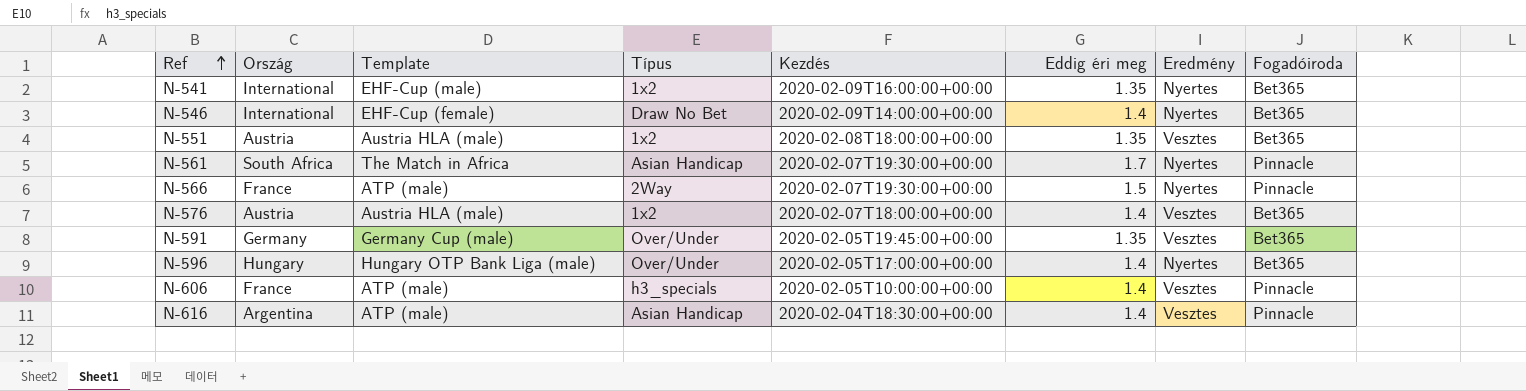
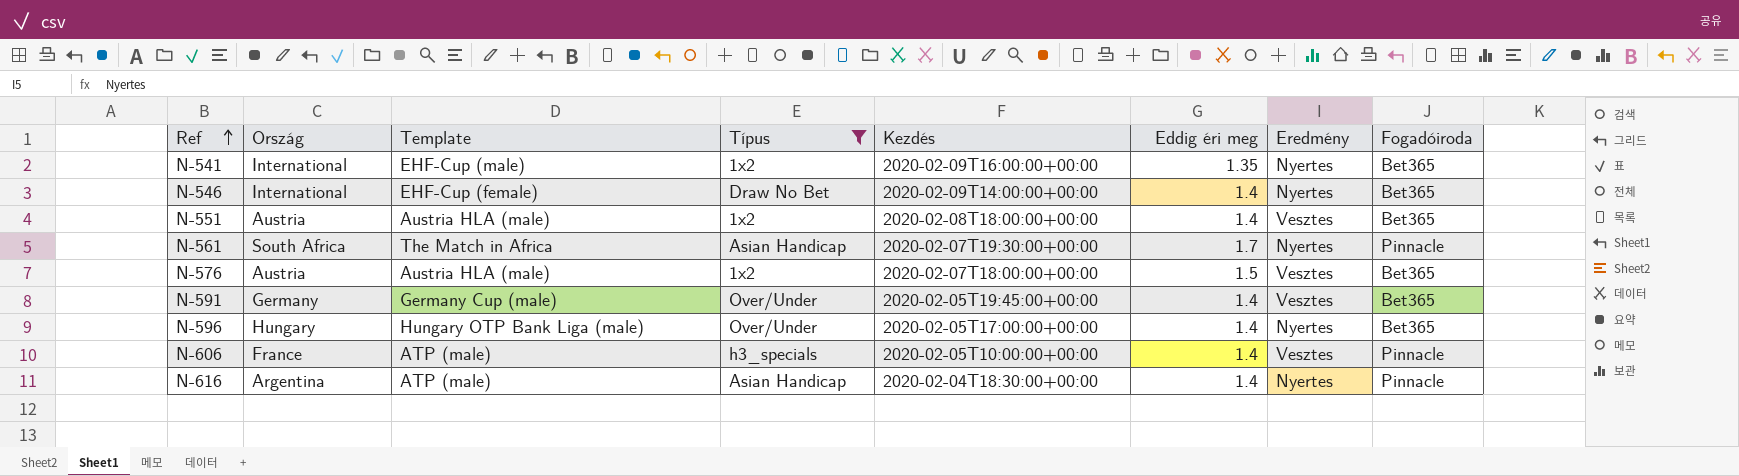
filter: none -> Típus != 2Way
N-551 | Eddig éri meg: 1.35 -> 1.4
N-576 | Eddig éri meg: 1.4 -> 1.5
N-591 | Eddig éri meg: 1.35 -> 1.4
N-616 | Eredmény: Vesztes -> Nyertes

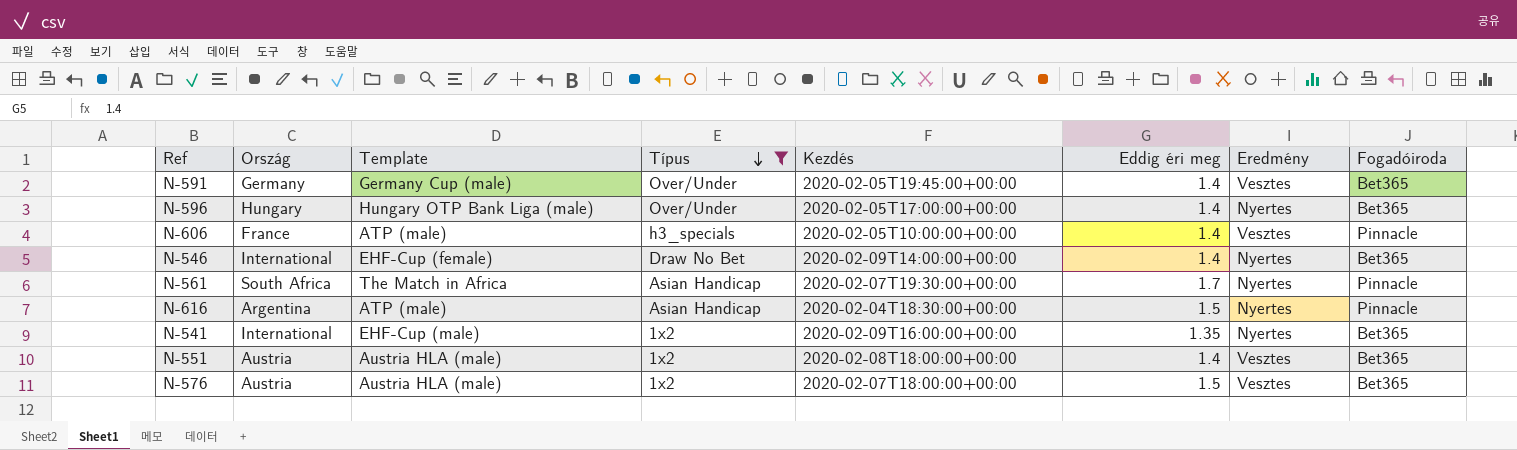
row order: Ref ascending -> Típus descending
N-616 | Eddig éri meg: 1.4 -> 1.5

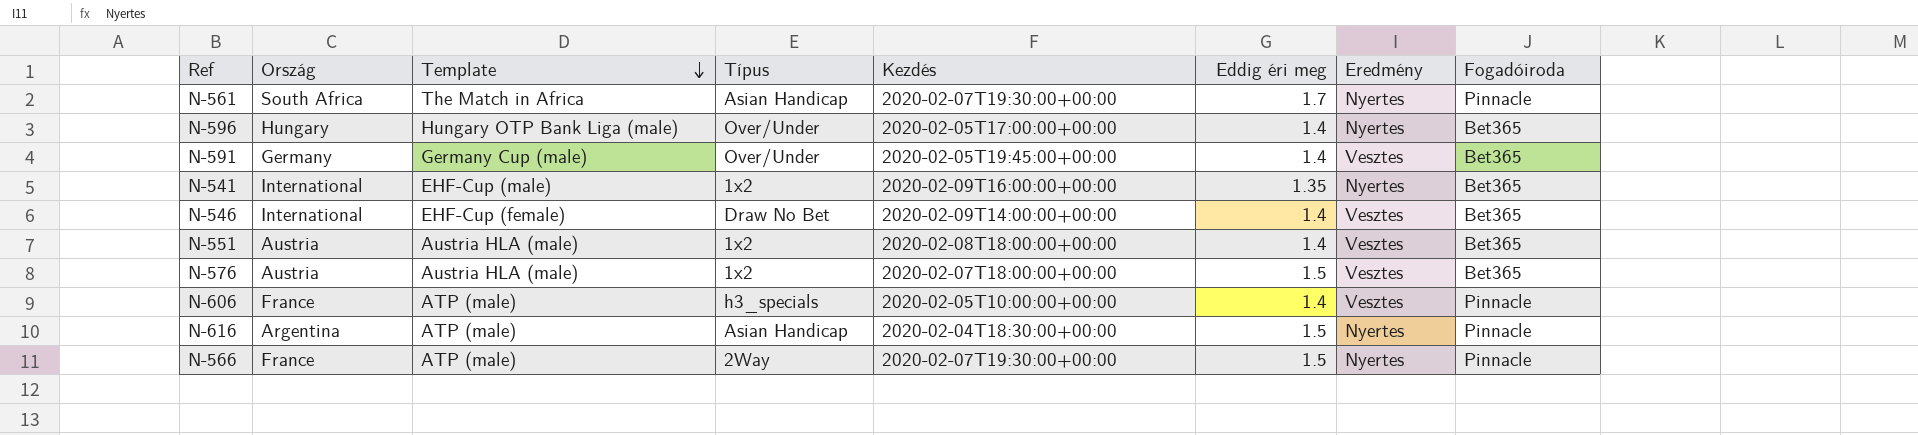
filter: Típus != 2Way -> none
row order: Típus descending -> Template descending
N-546 | Eredmény: Nyertes -> Vesztes

